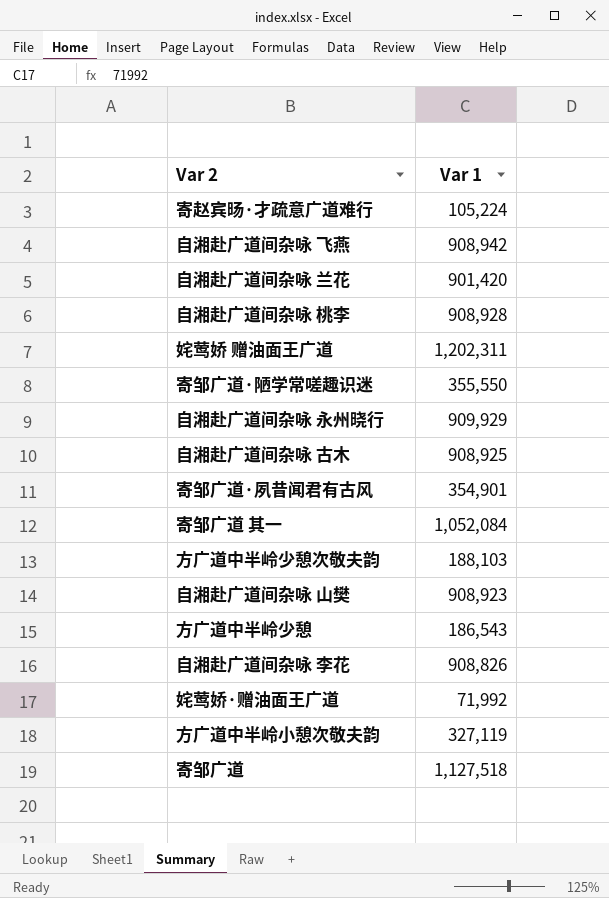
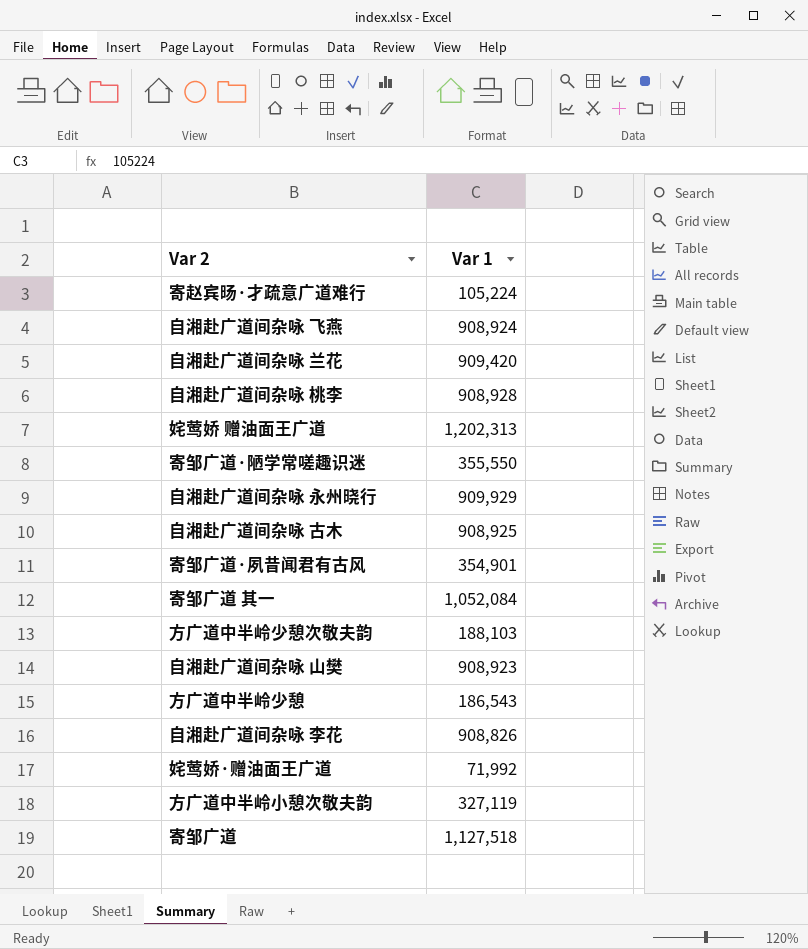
自湘赴广道间杂咏 飞燕 | Var 1: 908,942 -> 908,924
自湘赴广道间杂咏 兰花 | Var 1: 901,420 -> 909,420
姹莺娇 赠油面王广道 | Var 1: 1,202,311 -> 1,202,313

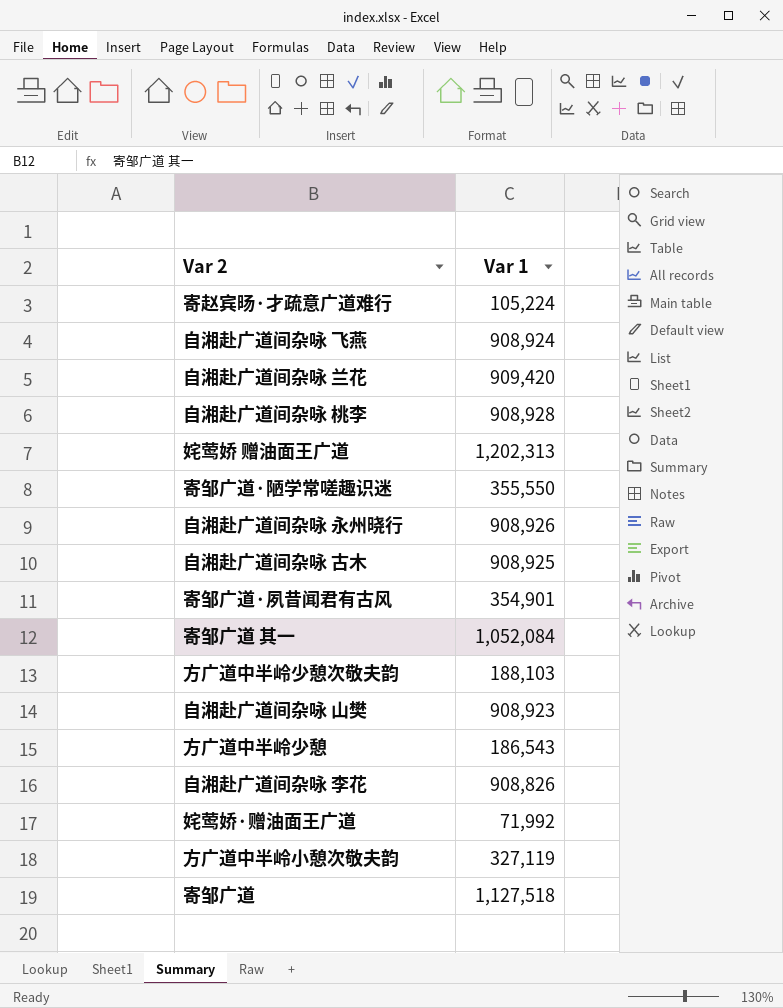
自湘赴广道间杂咏 永州晓行 | Var 1: 909,929 -> 908,926

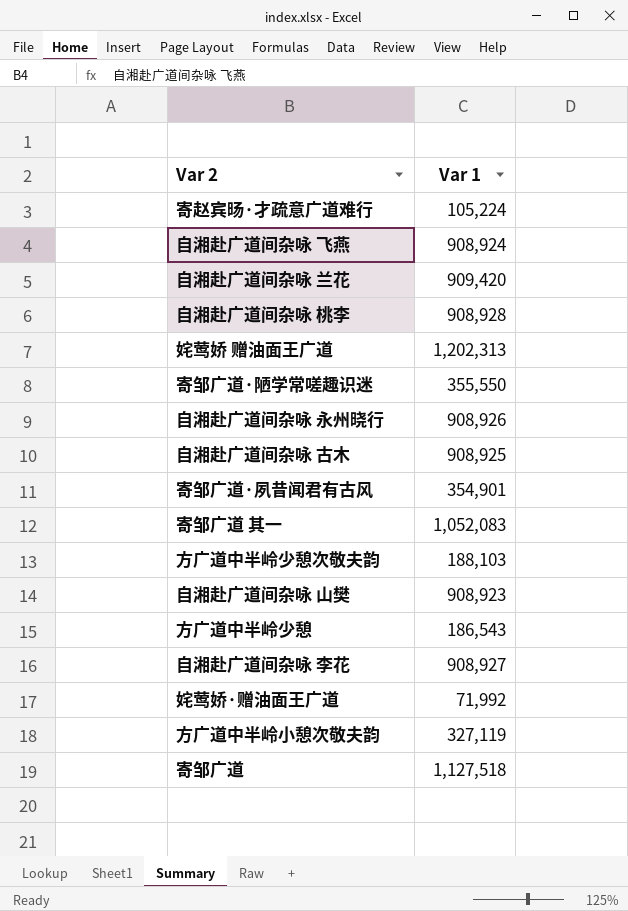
寄邹广道 其一 | Var 1: 1,052,084 -> 1,052,083
自湘赴广道间杂咏 李花 | Var 1: 908,826 -> 908,927

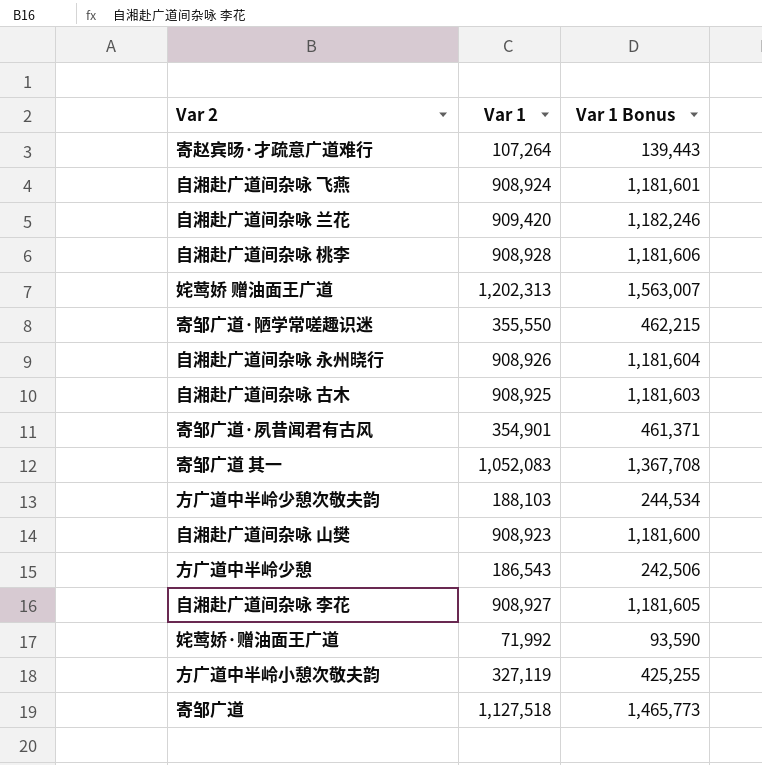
column Var 1 Bonus | formula: none -> [Var 1] * 1.3
寄赵宾旸·才疏意广道难行 | Var 1: 105,224 -> 107,264

